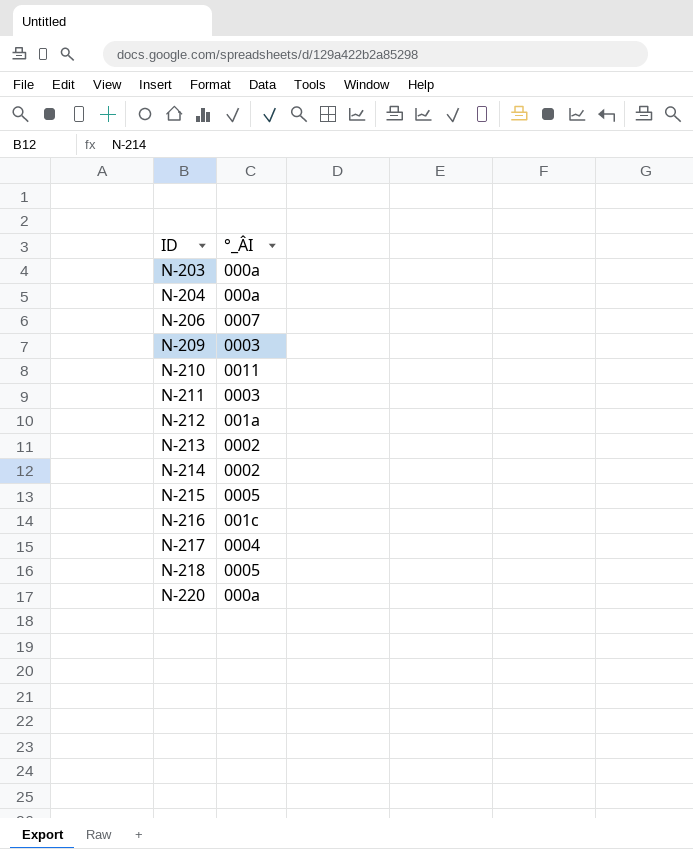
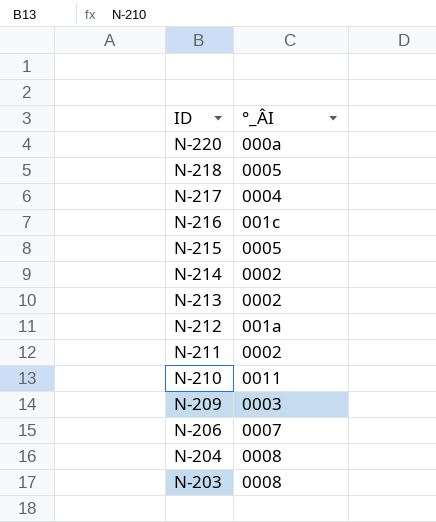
row order: ID ascending -> ID descending
N-211 | °_ÂI: 0003 -> 0002
N-204 | °_ÂI: 000a -> 0008
N-203 | °_ÂI: 000a -> 0008

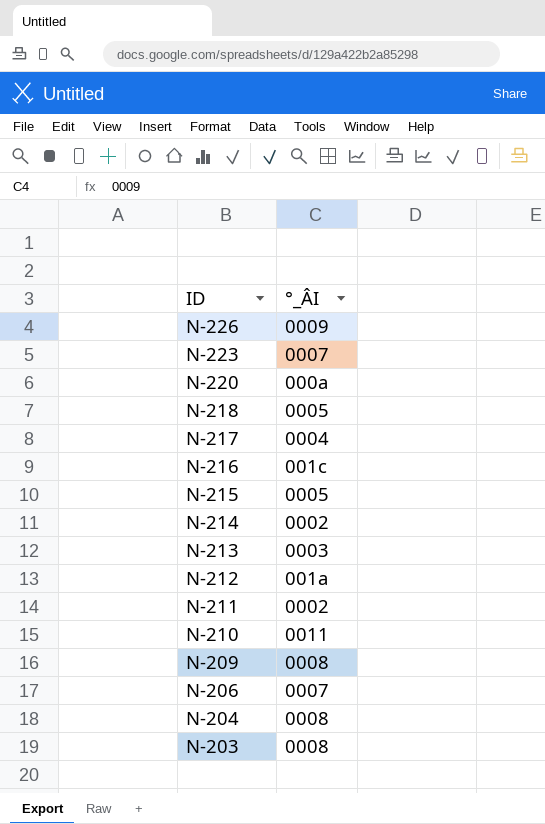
row N-226: none -> 0009
row N-223: none -> 0007
N-213 | °_ÂI: 0002 -> 0003
N-209 | °_ÂI: 0003 -> 0008

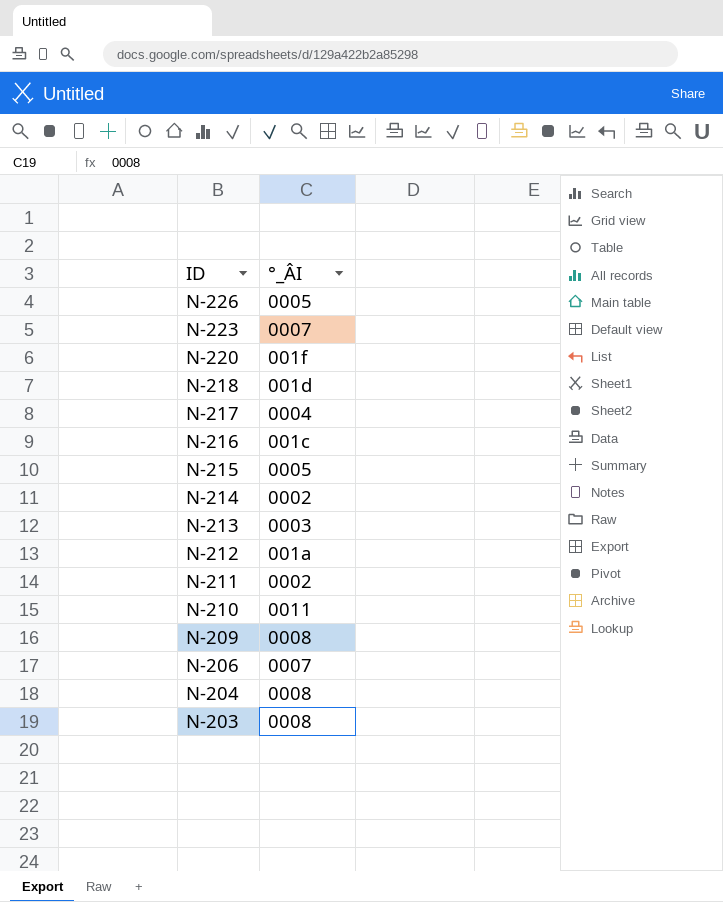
N-226 | °_ÂI: 0009 -> 0005
N-220 | °_ÂI: 000a -> 001f
N-218 | °_ÂI: 0005 -> 001d

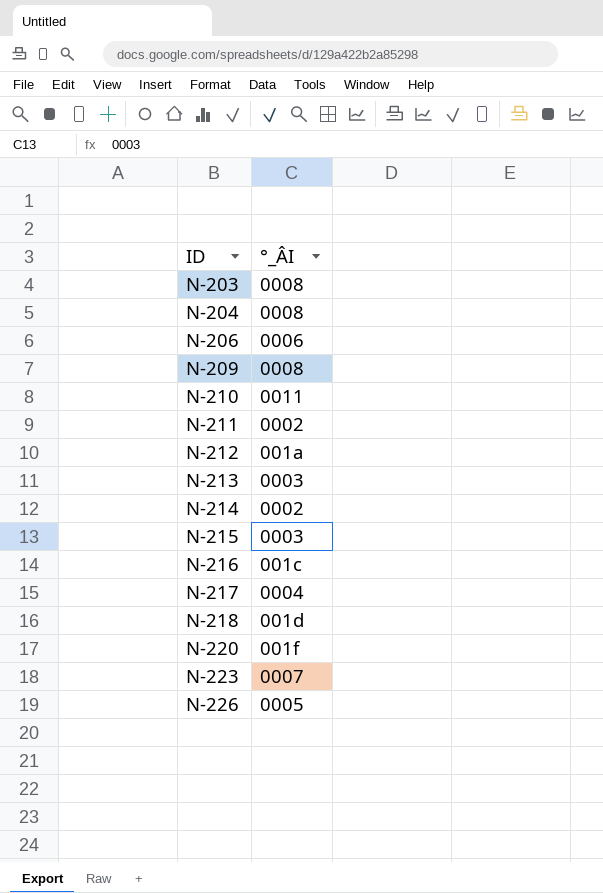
row order: ID descending -> ID ascending
N-206 | °_ÂI: 0007 -> 0006
N-215 | °_ÂI: 0005 -> 0003

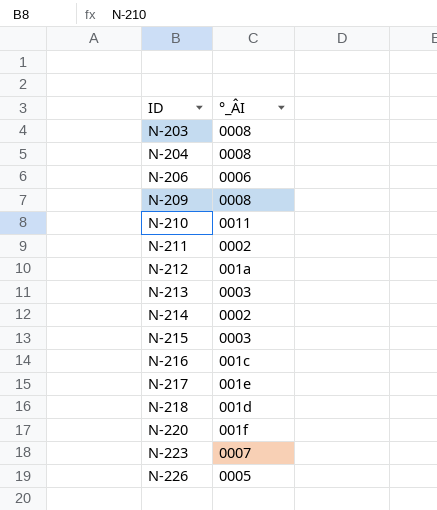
N-217 | °_ÂI: 0004 -> 001e

